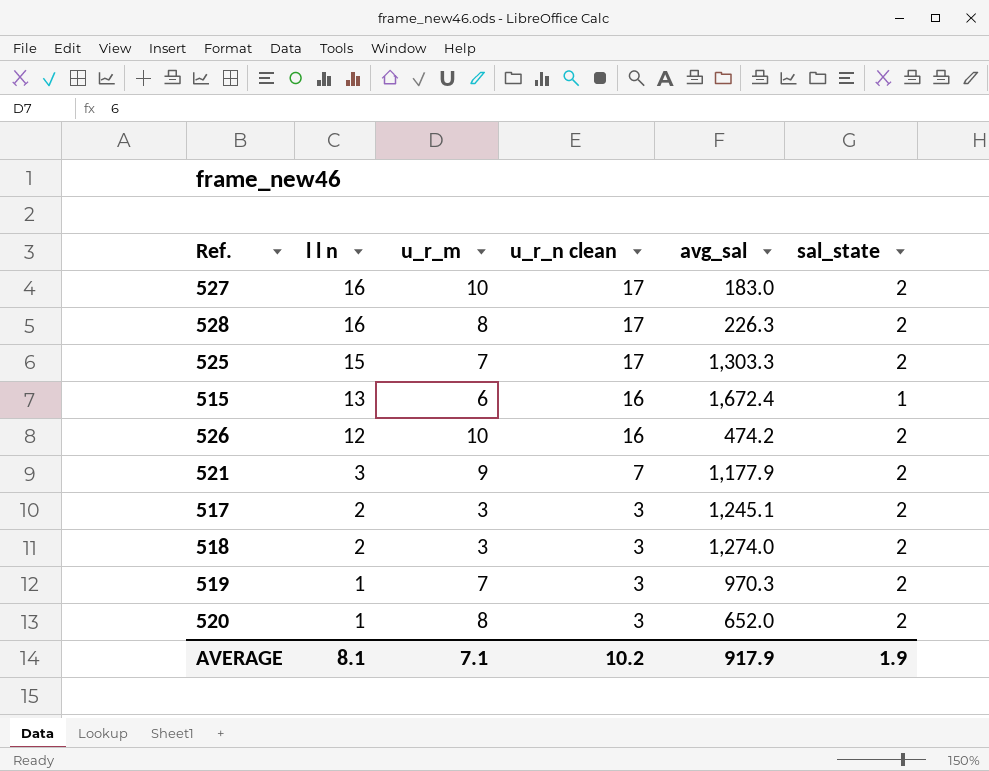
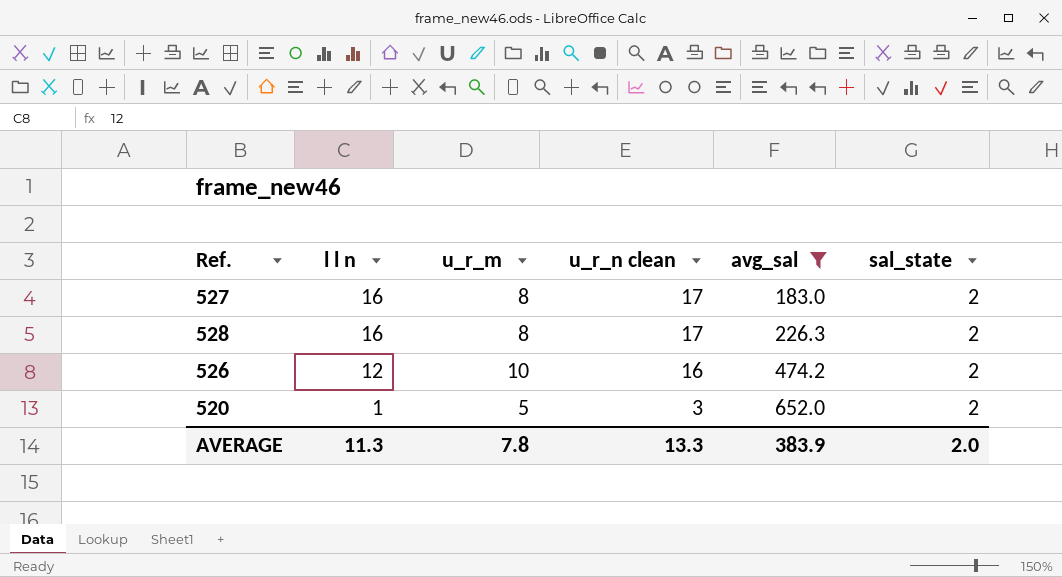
filter: none -> avg_sal <= 652.0
527 | u_r_m: 10 -> 8
520 | u_r_m: 8 -> 5
AVERAGE | l l n: 8.1 -> 11.3
AVERAGE | u_r_m: 7.1 -> 7.8
AVERAGE | u_r_n clean: 10.2 -> 13.3
AVERAGE | avg_sal: 917.9 -> 383.9
AVERAGE | sal_state: 1.9 -> 2.0

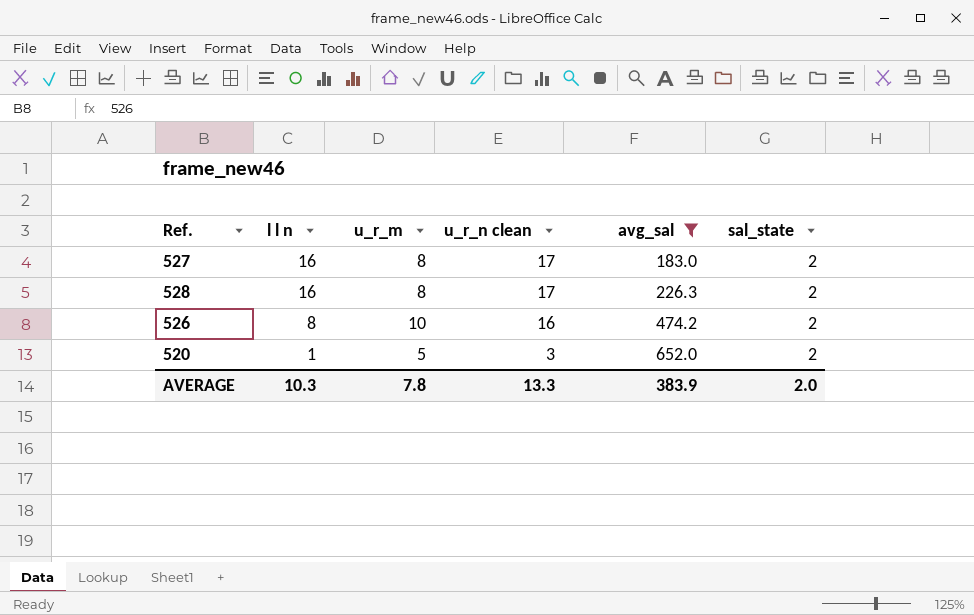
526 | l l n: 12 -> 8
AVERAGE | l l n: 11.3 -> 10.3

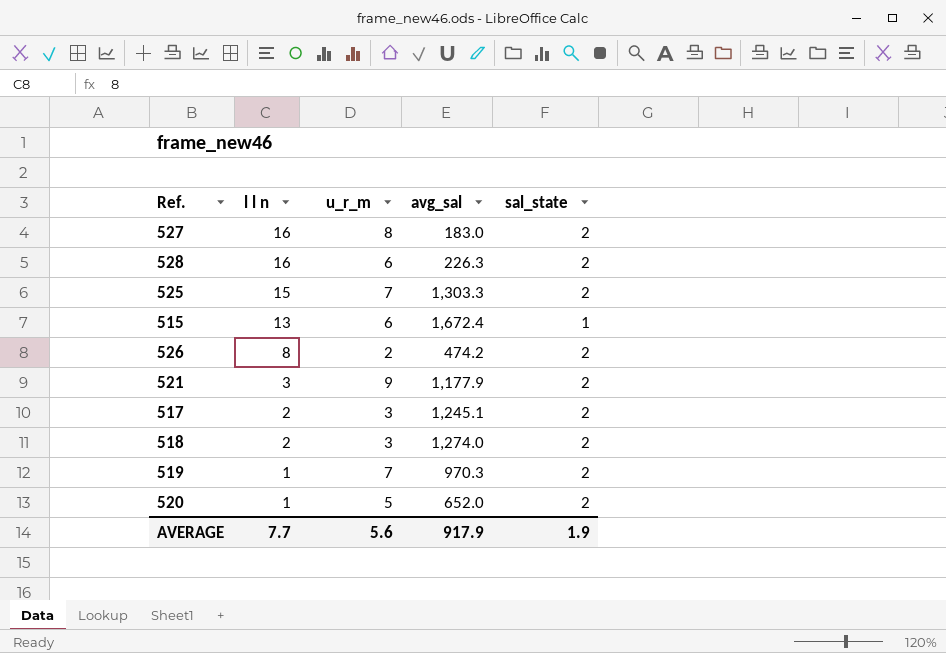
filter: avg_sal <= 652.0 -> none
column u_r_n clean | position: 4 -> none
528 | u_r_m: 8 -> 6
526 | u_r_m: 10 -> 2
AVERAGE | l l n: 10.3 -> 7.7
AVERAGE | u_r_m: 7.8 -> 5.6
AVERAGE | avg_sal: 383.9 -> 917.9
AVERAGE | sal_state: 2.0 -> 1.9

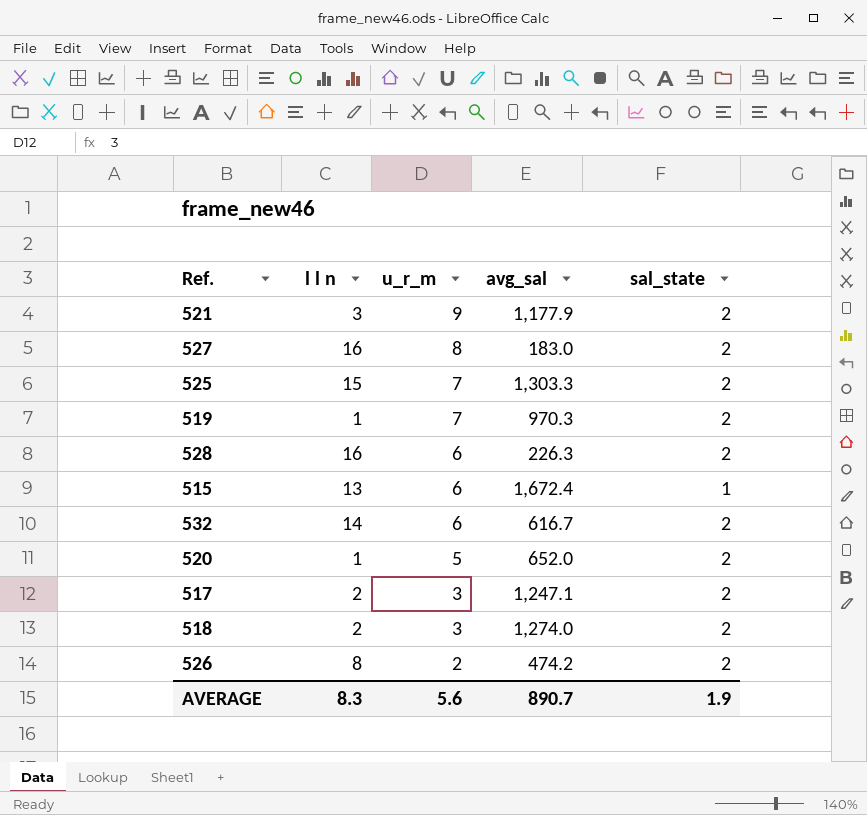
row order: l l n descending -> u_r_m descending
row 532: none -> 14 | 6 | 616.7 | 2
517 | avg_sal: 1,245.1 -> 1,247.1
AVERAGE | l l n: 7.7 -> 8.3
AVERAGE | avg_sal: 917.9 -> 890.7

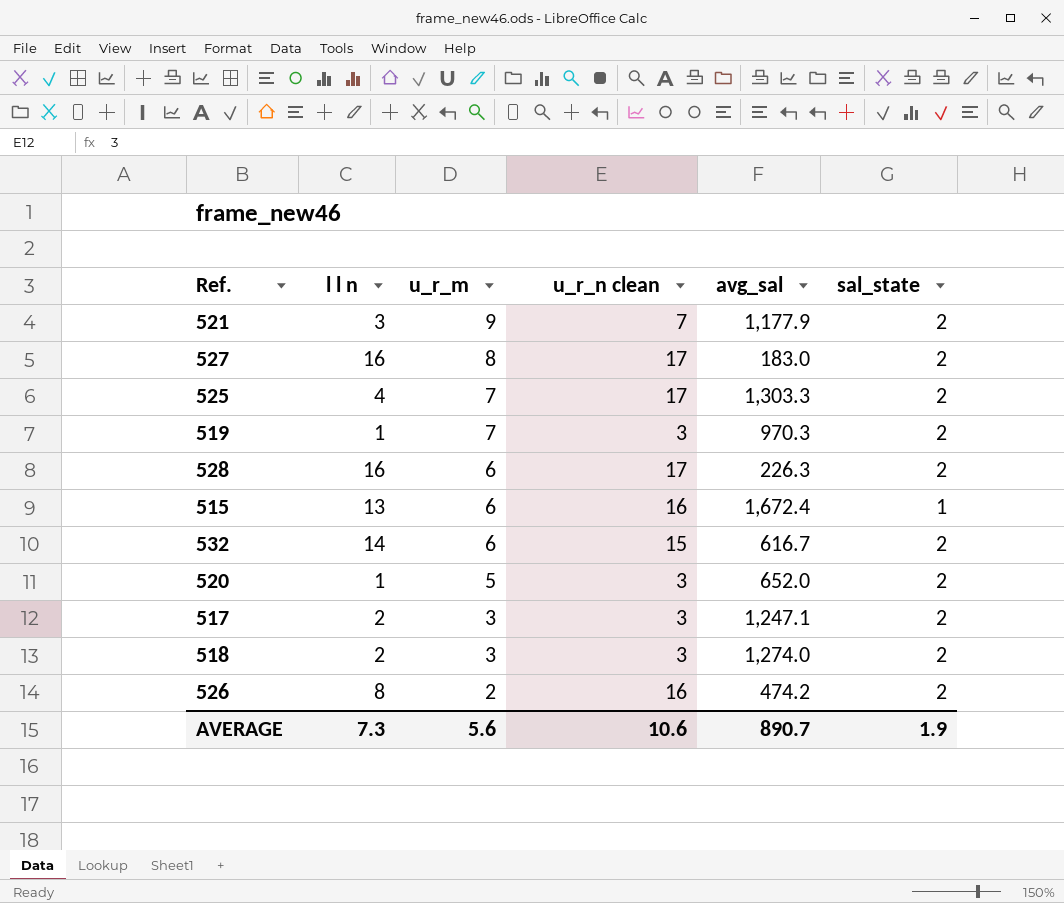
column u_r_n clean | position: none -> 4
525 | l l n: 15 -> 4
AVERAGE | l l n: 8.3 -> 7.3

